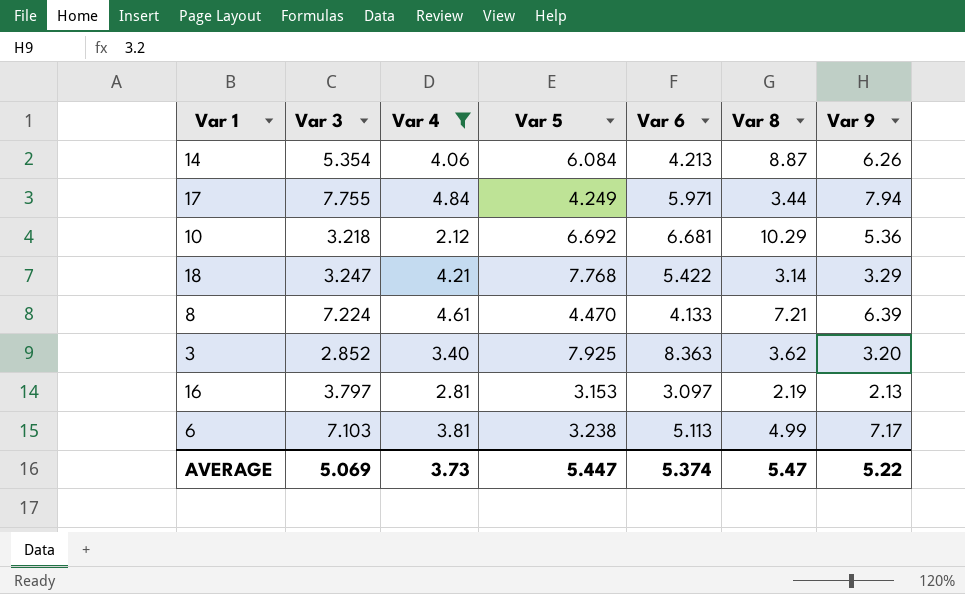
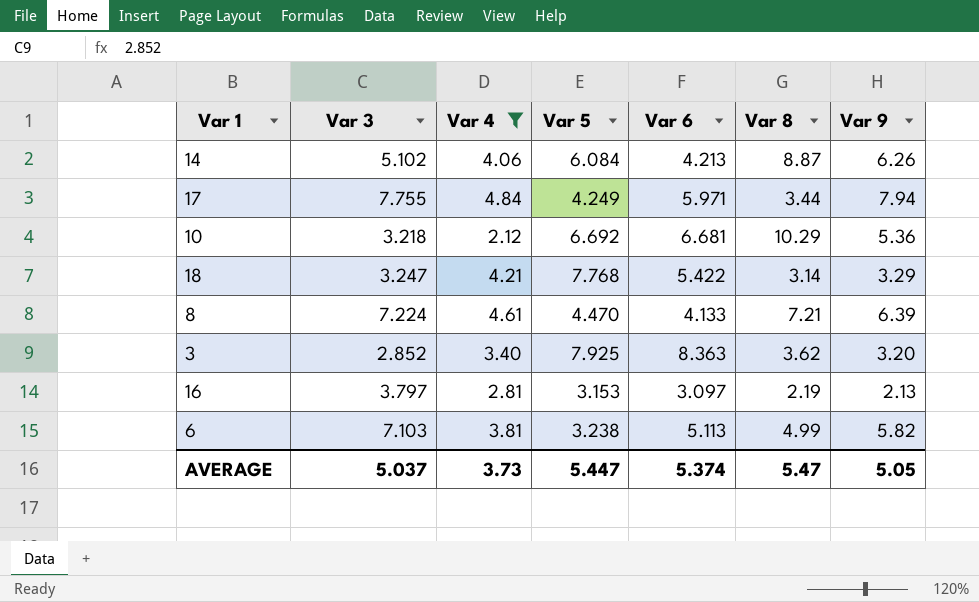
14 | Var 3: 5.354 -> 5.102
6 | Var 9: 7.17 -> 5.82
AVERAGE | Var 3: 5.069 -> 5.037
AVERAGE | Var 9: 5.22 -> 5.05

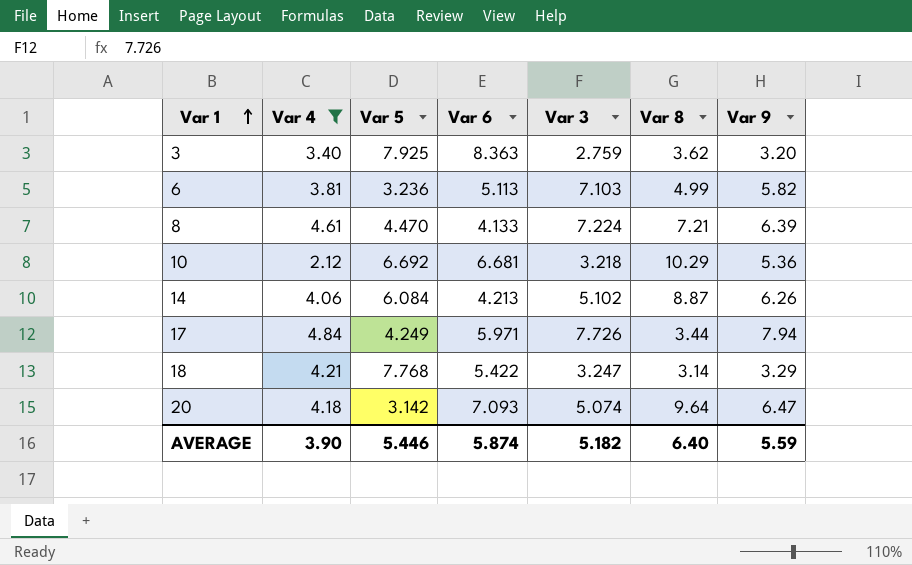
row order: none -> Var 1 ascending
column Var 3 | position: 2 -> 5
row 16: 3.797 | 2.81 | 3.153 | 3.097 | 2.19 | 2.13 -> none
3 | Var 3: 2.852 -> 2.759
6 | Var 5: 3.238 -> 3.236
17 | Var 3: 7.755 -> 7.726
row 20: none -> 4.18 | 3.142 | 7.093 | 5.074 | 9.64 | 6.47
AVERAGE | Var 4: 3.73 -> 3.90
AVERAGE | Var 5: 5.447 -> 5.446
AVERAGE | Var 6: 5.374 -> 5.874
AVERAGE | Var 3: 5.037 -> 5.182
AVERAGE | Var 8: 5.47 -> 6.40
AVERAGE | Var 9: 5.05 -> 5.59

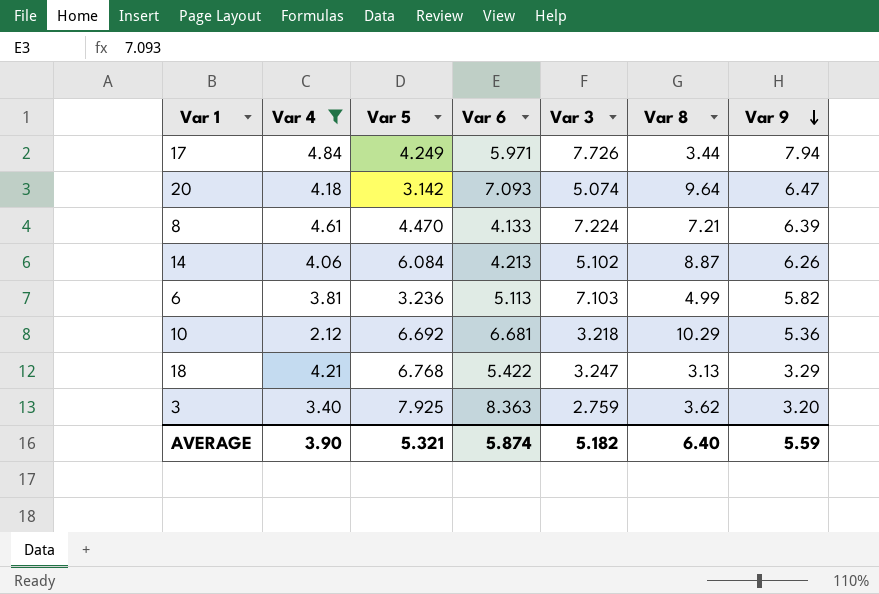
row order: Var 1 ascending -> Var 9 descending
18 | Var 5: 7.768 -> 6.768
18 | Var 8: 3.14 -> 3.13
AVERAGE | Var 5: 5.446 -> 5.321

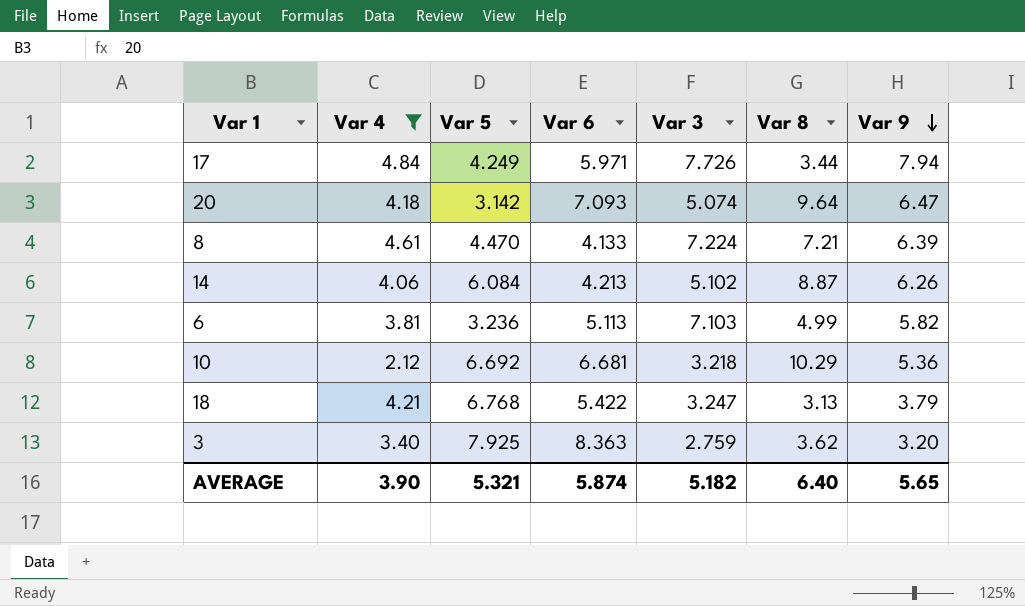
18 | Var 9: 3.29 -> 3.79
AVERAGE | Var 9: 5.59 -> 5.65

